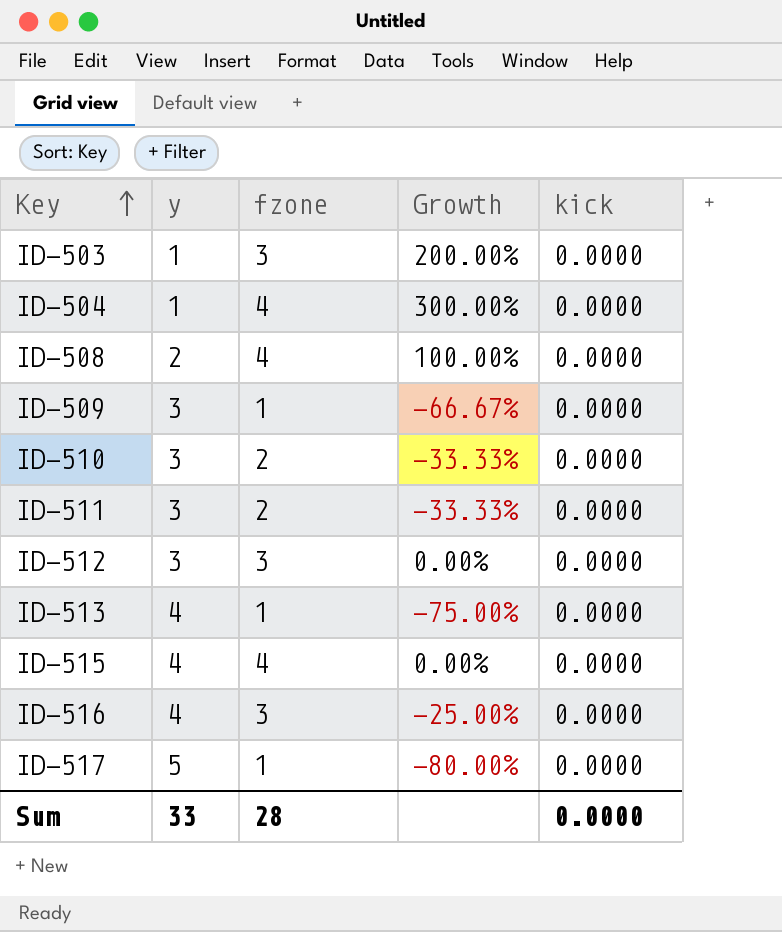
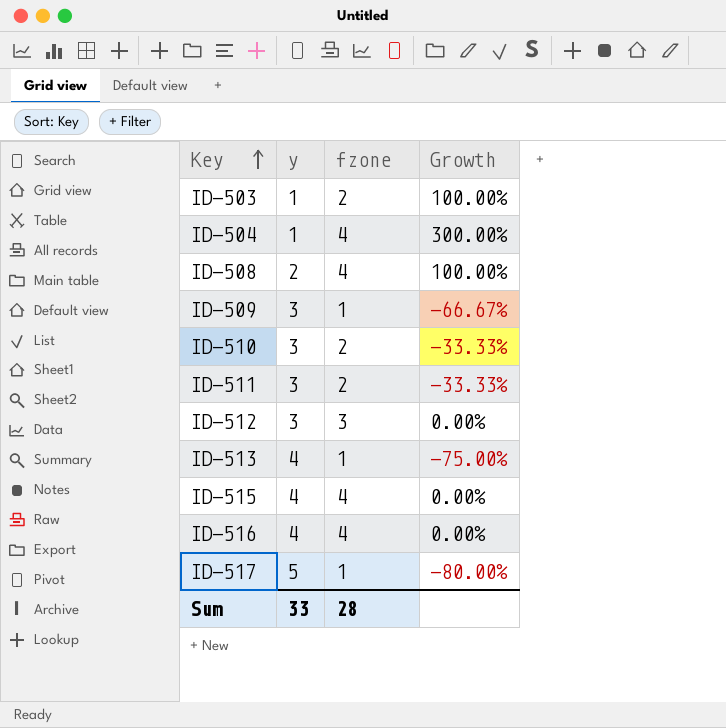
column kick | position: 5 -> none
ID-503 | fzone: 3 -> 2
ID-503 | Growth: 200.00% -> 100.00%
ID-516 | fzone: 3 -> 4
ID-516 | Growth: -25.00% -> 0.00%

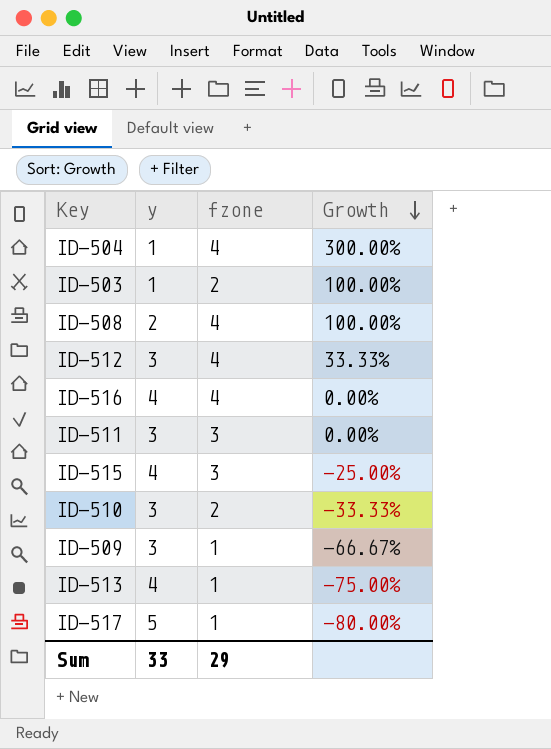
row order: Key ascending -> Growth descending
ID-512 | fzone: 3 -> 4
ID-512 | Growth: 0.00% -> 33.33%
ID-511 | fzone: 2 -> 3
ID-511 | Growth: -33.33% -> 0.00%
ID-515 | fzone: 4 -> 3
ID-515 | Growth: 0.00% -> -25.00%
Sum | fzone: 28 -> 29

